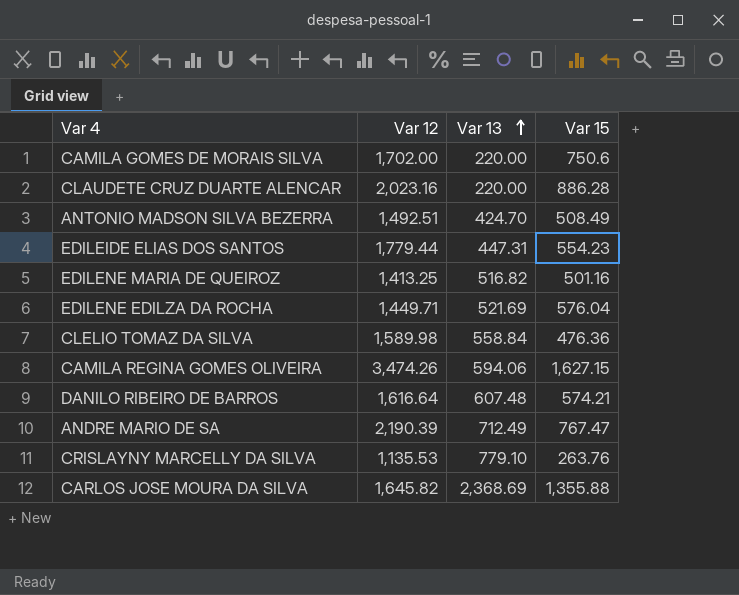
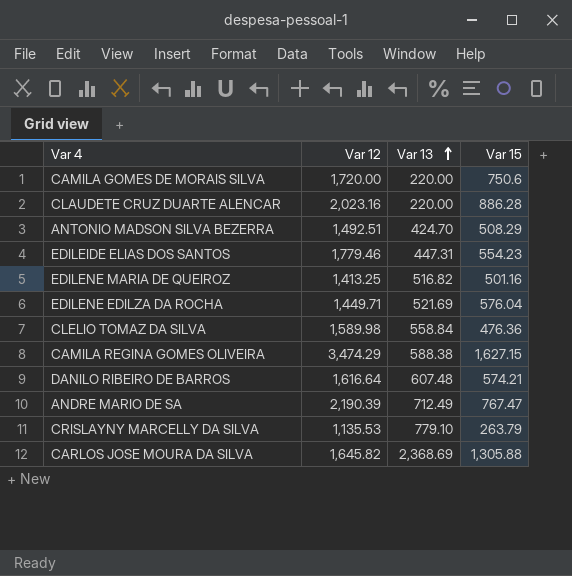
CAMILA GOMES DE MORAIS SILVA | Var 12: 1,702.00 -> 1,720.00
ANTONIO MADSON SILVA BEZERRA | Var 15: 508.49 -> 508.29
EDILEIDE ELIAS DOS SANTOS | Var 12: 1,779.44 -> 1,779.46
CAMILA REGINA GOMES OLIVEIRA | Var 12: 3,474.26 -> 3,474.29
CAMILA REGINA GOMES OLIVEIRA | Var 13: 594.06 -> 588.38
CRISLAYNY MARCELLY DA SILVA | Var 15: 263.76 -> 263.79
CARLOS JOSE MOURA DA SILVA | Var 15: 1,355.88 -> 1,305.88

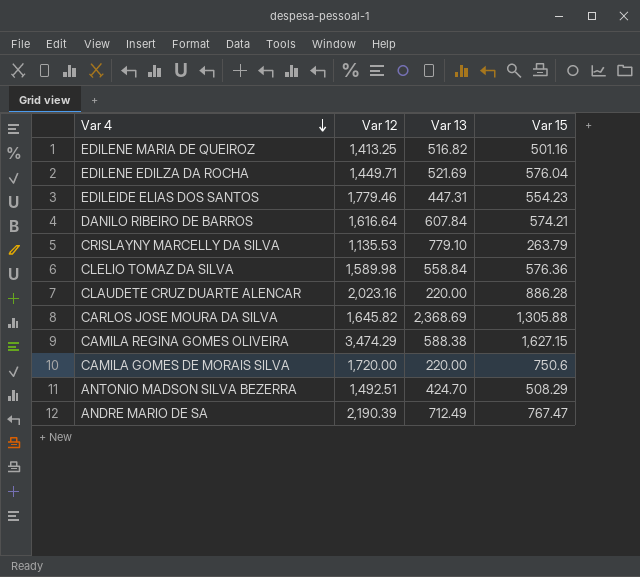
row order: Var 13 ascending -> Var 4 descending
DANILO RIBEIRO DE BARROS | Var 13: 607.48 -> 607.84
CLELIO TOMAZ DA SILVA | Var 15: 476.36 -> 576.36

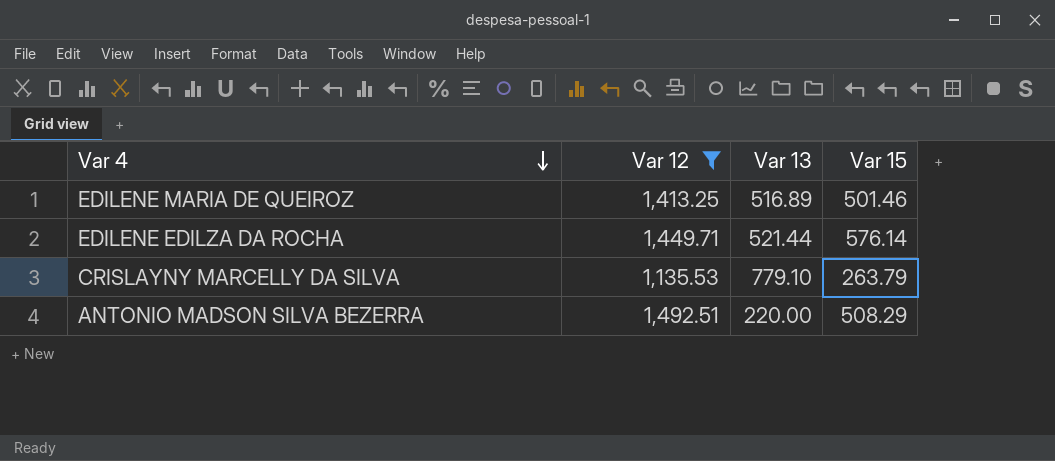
filter: none -> Var 12 <= 1,492.51
EDILENE MARIA DE QUEIROZ | Var 13: 516.82 -> 516.89
EDILENE MARIA DE QUEIROZ | Var 15: 501.16 -> 501.46
EDILENE EDILZA DA ROCHA | Var 13: 521.69 -> 521.44
EDILENE EDILZA DA ROCHA | Var 15: 576.04 -> 576.14
ANTONIO MADSON SILVA BEZERRA | Var 13: 424.70 -> 220.00

